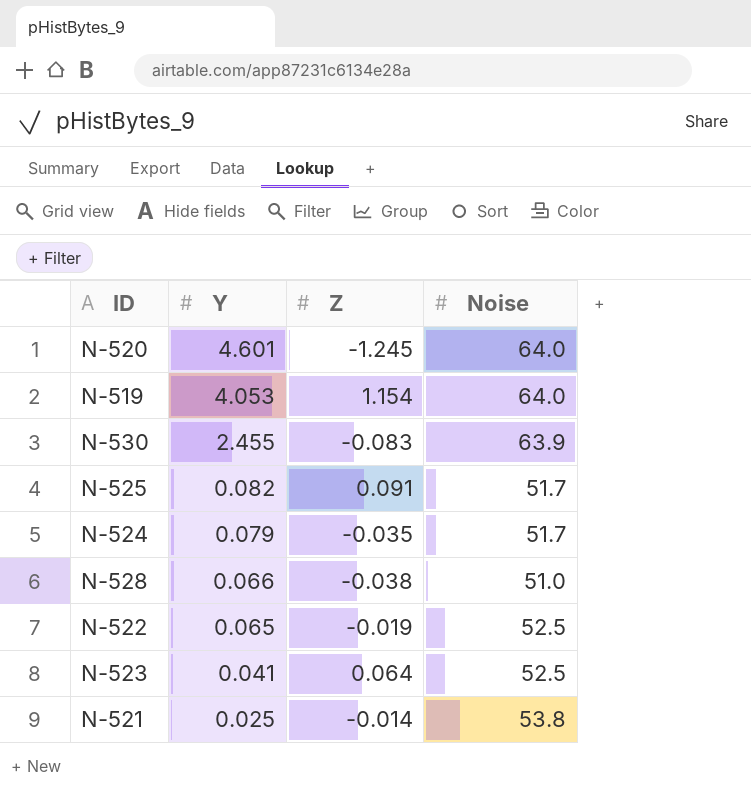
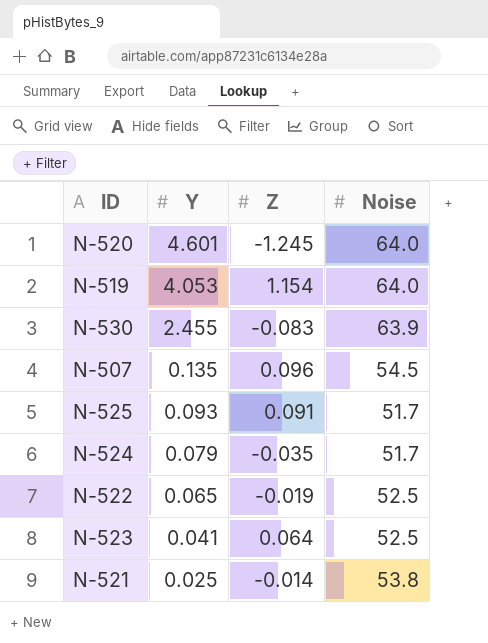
row N-528: 0.066 | -0.038 | 51.0 -> none
row N-507: none -> 0.135 | 0.096 | 54.5
N-525 | Y: 0.082 -> 0.093

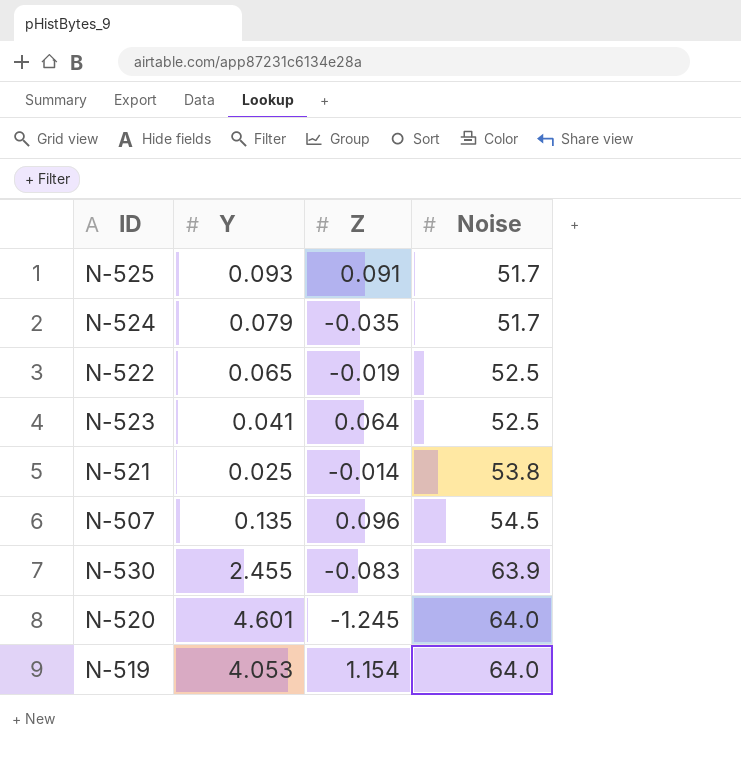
row order: Y descending -> Noise ascending

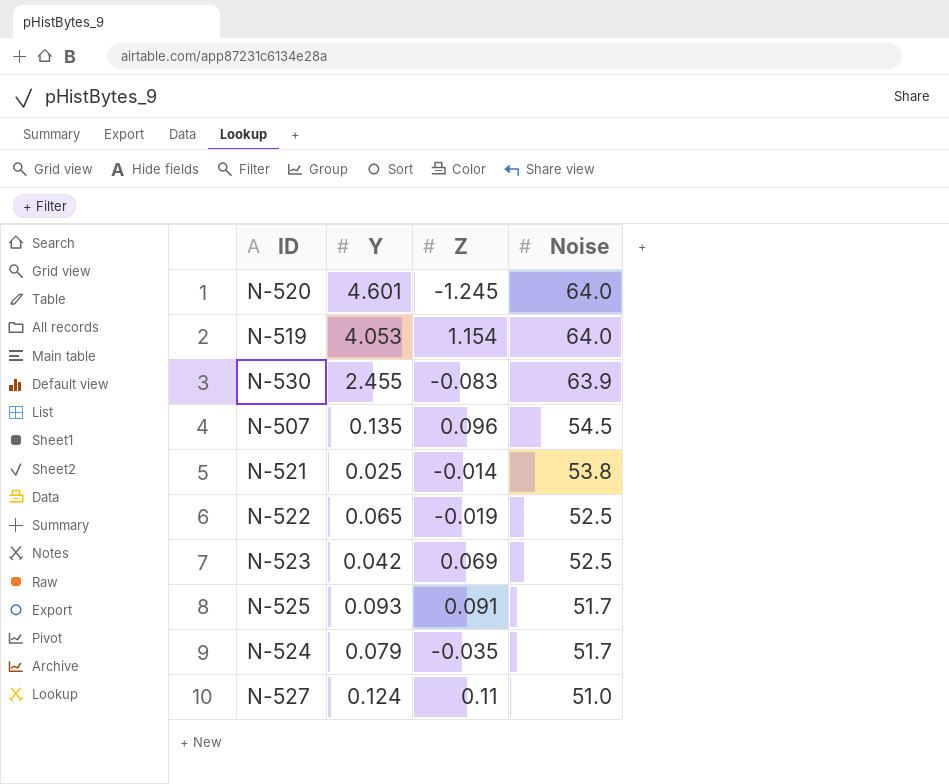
row order: Noise ascending -> Noise descending
N-523 | Y: 0.041 -> 0.042
N-523 | Z: 0.064 -> 0.069
row N-527: none -> 0.124 | 0.11 | 51.0

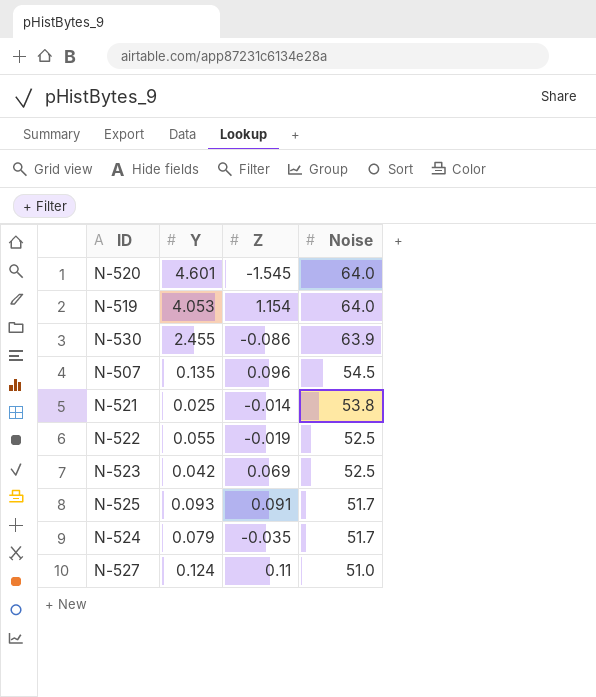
N-520 | Z: -1.245 -> -1.545
N-530 | Z: -0.083 -> -0.086
N-522 | Y: 0.065 -> 0.055

